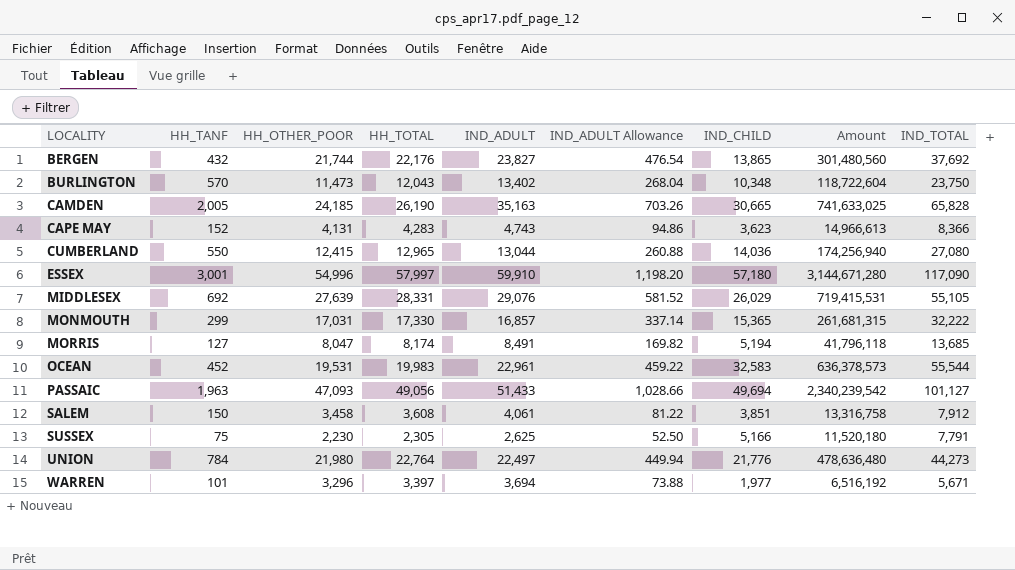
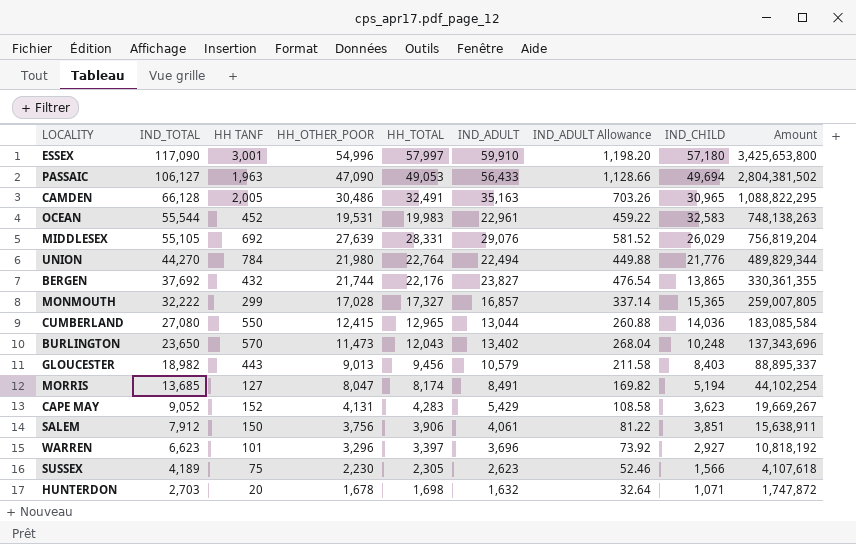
row order: LOCALITY ascending -> IND_TOTAL descending
column IND_TOTAL | position: 9 -> 2
column name: HH_TANF -> HH TANF
column Amount | formula: [HH_OTHER_POOR] * [IND_CHILD] -> [IND_ADULT] * [IND_CHILD]
PASSAIC | IND_TOTAL: 101,127 -> 106,127
PASSAIC | HH_OTHER_POOR: 47,093 -> 47,090
PASSAIC | HH_TOTAL: 49,056 -> 49,053
PASSAIC | IND_ADULT: 51,433 -> 56,433
PASSAIC | IND_ADULT Allowance: 1,028.66 -> 1,128.66
CAMDEN | IND_TOTAL: 65,828 -> 66,128
CAMDEN | HH_OTHER_POOR: 24,185 -> 30,486
CAMDEN | HH_TOTAL: 26,190 -> 32,491
CAMDEN | IND_CHILD: 30,665 -> 30,965
UNION | IND_TOTAL: 44,273 -> 44,270
UNION | IND_ADULT: 22,497 -> 22,494
UNION | IND_ADULT Allowance: 449.94 -> 449.88
MONMOUTH | HH_OTHER_POOR: 17,031 -> 17,028
MONMOUTH | HH_TOTAL: 17,330 -> 17,327
BURLINGTON | IND_TOTAL: 23,750 -> 23,650
BURLINGTON | IND_CHILD: 10,348 -> 10,248
row GLOUCESTER: none -> 18,982 | 443 | 9,013 | 9,456 | 10,579 | 211.58 | 8,403 | 88,895,337
CAPE MAY | IND_TOTAL: 8,366 -> 9,052
CAPE MAY | IND_ADULT: 4,743 -> 5,429
CAPE MAY | IND_ADULT Allowance: 94.86 -> 108.58
SALEM | HH_OTHER_POOR: 3,458 -> 3,756
SALEM | HH_TOTAL: 3,608 -> 3,906
WARREN | IND_TOTAL: 5,671 -> 6,623
WARREN | IND_ADULT: 3,694 -> 3,696
WARREN | IND_ADULT Allowance: 73.88 -> 73.92
WARREN | IND_CHILD: 1,977 -> 2,927
SUSSEX | IND_TOTAL: 7,791 -> 4,189
SUSSEX | IND_ADULT: 2,625 -> 2,623
SUSSEX | IND_ADULT Allowance: 52.50 -> 52.46
SUSSEX | IND_CHILD: 5,166 -> 1,566
row HUNTERDON: none -> 2,703 | 20 | 1,678 | 1,698 | 1,632 | 32.64 | 1,071 | 1,747,872

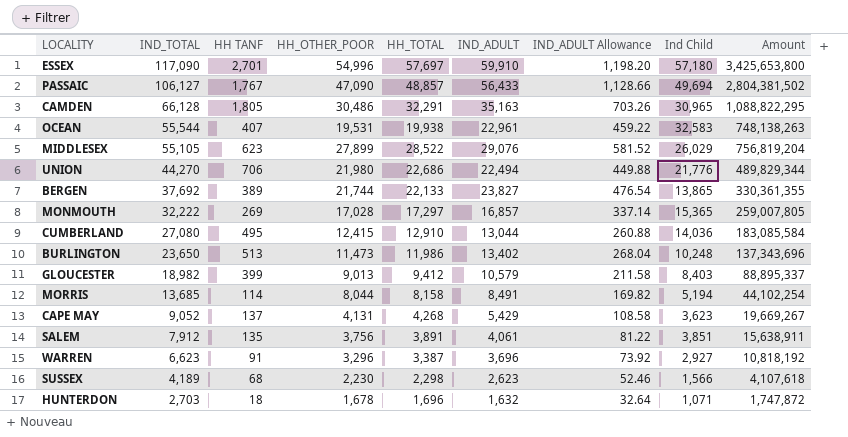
column name: IND_CHILD -> Ind Child
ESSEX | HH TANF: 3,001 -> 2,701
ESSEX | HH_TOTAL: 57,997 -> 57,697
PASSAIC | HH TANF: 1,963 -> 1,767
PASSAIC | HH_TOTAL: 49,053 -> 48,857
CAMDEN | HH TANF: 2,005 -> 1,805
CAMDEN | HH_TOTAL: 32,491 -> 32,291
OCEAN | HH TANF: 452 -> 407
OCEAN | HH_TOTAL: 19,983 -> 19,938
MIDDLESEX | HH TANF: 692 -> 623
MIDDLESEX | HH_OTHER_POOR: 27,639 -> 27,899
MIDDLESEX | HH_TOTAL: 28,331 -> 28,522
UNION | HH TANF: 784 -> 706
UNION | HH_TOTAL: 22,764 -> 22,686
BERGEN | HH TANF: 432 -> 389
BERGEN | HH_TOTAL: 22,176 -> 22,133
MONMOUTH | HH TANF: 299 -> 269
MONMOUTH | HH_TOTAL: 17,327 -> 17,297
CUMBERLAND | HH TANF: 550 -> 495
CUMBERLAND | HH_TOTAL: 12,965 -> 12,910
BURLINGTON | HH TANF: 570 -> 513
BURLINGTON | HH_TOTAL: 12,043 -> 11,986
GLOUCESTER | HH TANF: 443 -> 399
GLOUCESTER | HH_TOTAL: 9,456 -> 9,412
MORRIS | HH TANF: 127 -> 114
MORRIS | HH_OTHER_POOR: 8,047 -> 8,044
MORRIS | HH_TOTAL: 8,174 -> 8,158
CAPE MAY | HH TANF: 152 -> 137
CAPE MAY | HH_TOTAL: 4,283 -> 4,268
SALEM | HH TANF: 150 -> 135
SALEM | HH_TOTAL: 3,906 -> 3,891
WARREN | HH TANF: 101 -> 91
WARREN | HH_TOTAL: 3,397 -> 3,387
SUSSEX | HH TANF: 75 -> 68
SUSSEX | HH_TOTAL: 2,305 -> 2,298
HUNTERDON | HH TANF: 20 -> 18
HUNTERDON | HH_TOTAL: 1,698 -> 1,696

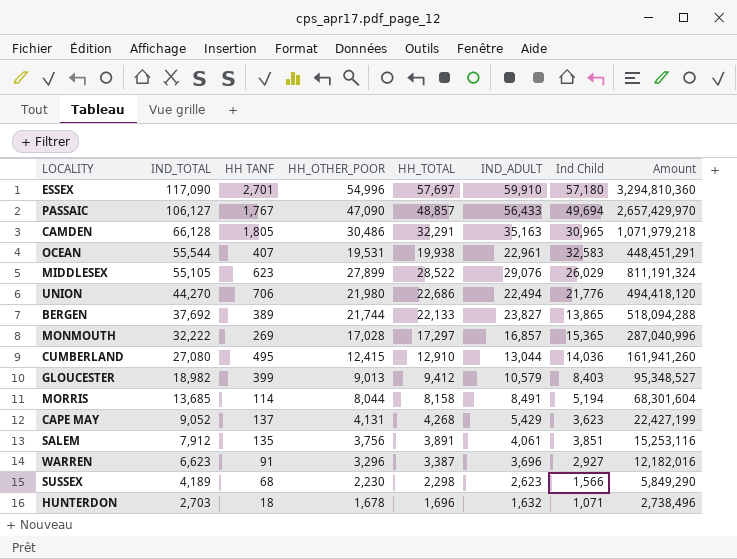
column IND_ADULT Allowance | formula: [IND_ADULT] * 0.02 -> none
column Amount | formula: [IND_ADULT] * [Ind Child] -> [HH_OTHER_POOR] * [IND_ADULT]
row BURLINGTON: 23,650 | 513 | 11,473 | 11,986 | 13,402 | 268.04 | 10,248 | 137,343,696 -> none

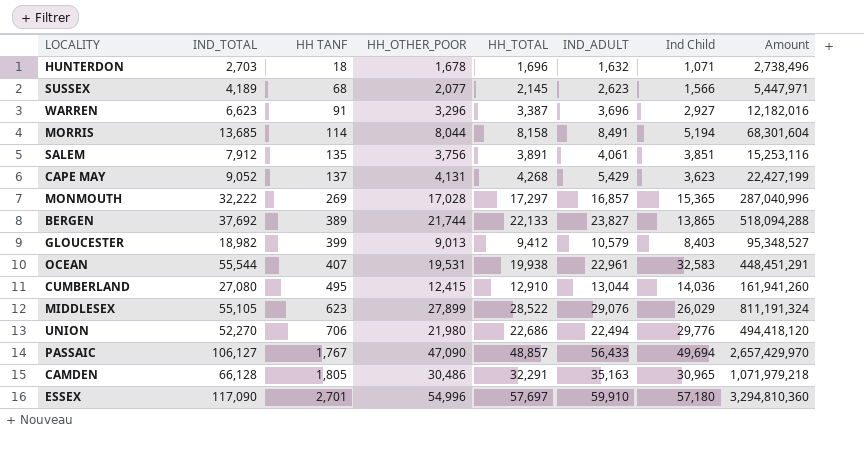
row order: IND_TOTAL descending -> HH TANF ascending
SUSSEX | HH_OTHER_POOR: 2,230 -> 2,077
SUSSEX | HH_TOTAL: 2,298 -> 2,145
SUSSEX | Amount: 5,849,290 -> 5,447,971
UNION | IND_TOTAL: 44,270 -> 52,270
UNION | Ind Child: 21,776 -> 29,776

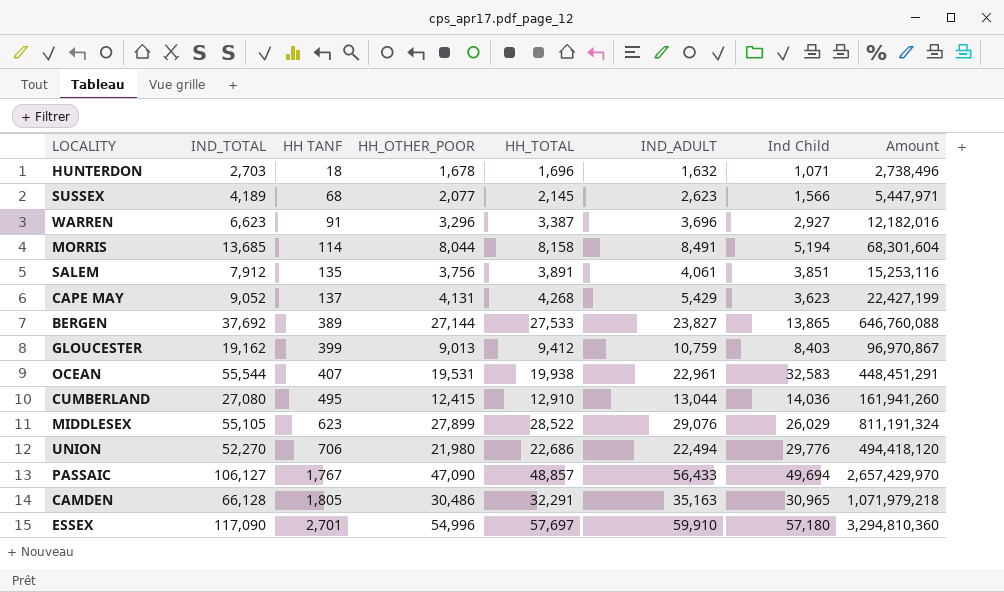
row MONMOUTH: 32,222 | 269 | 17,028 | 17,297 | 16,857 | 15,365 | 287,040,996 -> none
BERGEN | HH_OTHER_POOR: 21,744 -> 27,144
BERGEN | HH_TOTAL: 22,133 -> 27,533
BERGEN | Amount: 518,094,288 -> 646,760,088
GLOUCESTER | IND_TOTAL: 18,982 -> 19,162
GLOUCESTER | IND_ADULT: 10,579 -> 10,759
GLOUCESTER | Amount: 95,348,527 -> 96,970,867

